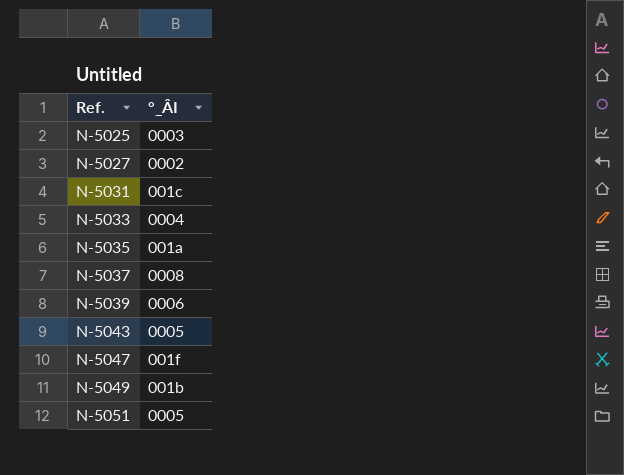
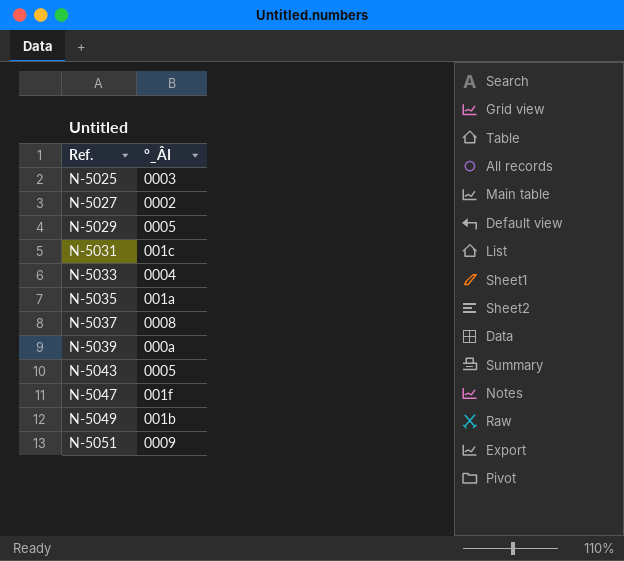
row N-5029: none -> 0005
N-5039 | °_ÂI: 0006 -> 000a
N-5051 | °_ÂI: 0005 -> 0009

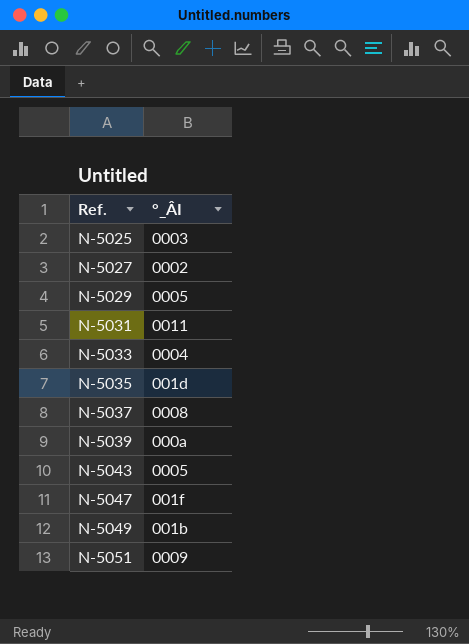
N-5031 | °_ÂI: 001c -> 0011
N-5035 | °_ÂI: 001a -> 001d

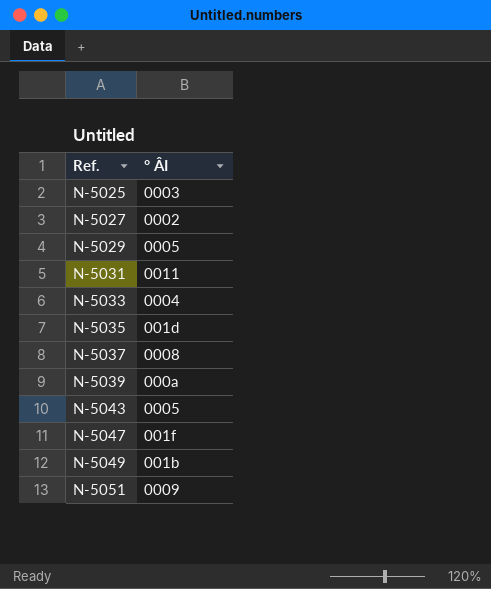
column name: °_ÂI -> ° ÂI

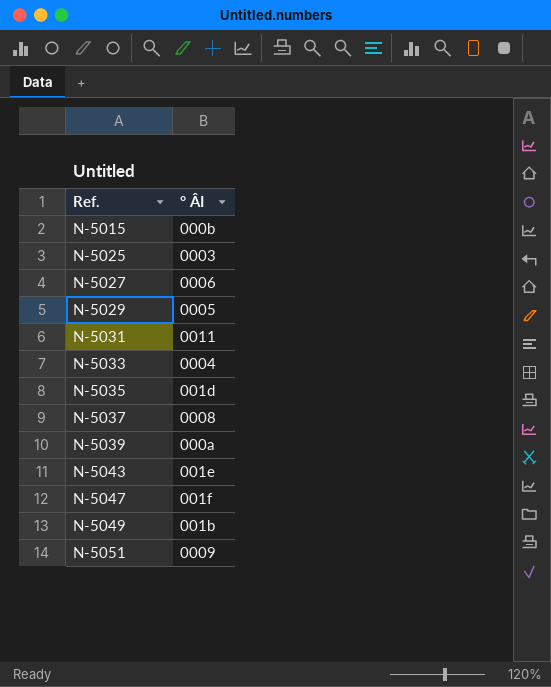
row N-5015: none -> 000b
N-5027 | ° ÂI: 0002 -> 0006
N-5043 | ° ÂI: 0005 -> 001e

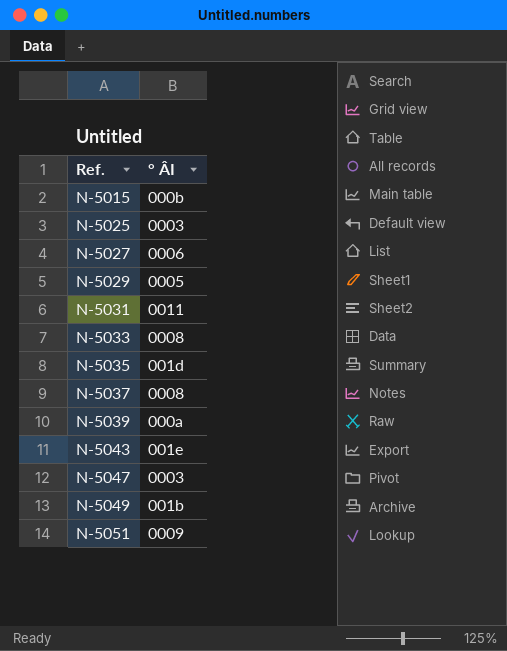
N-5033 | ° ÂI: 0004 -> 0008
N-5047 | ° ÂI: 001f -> 0003

